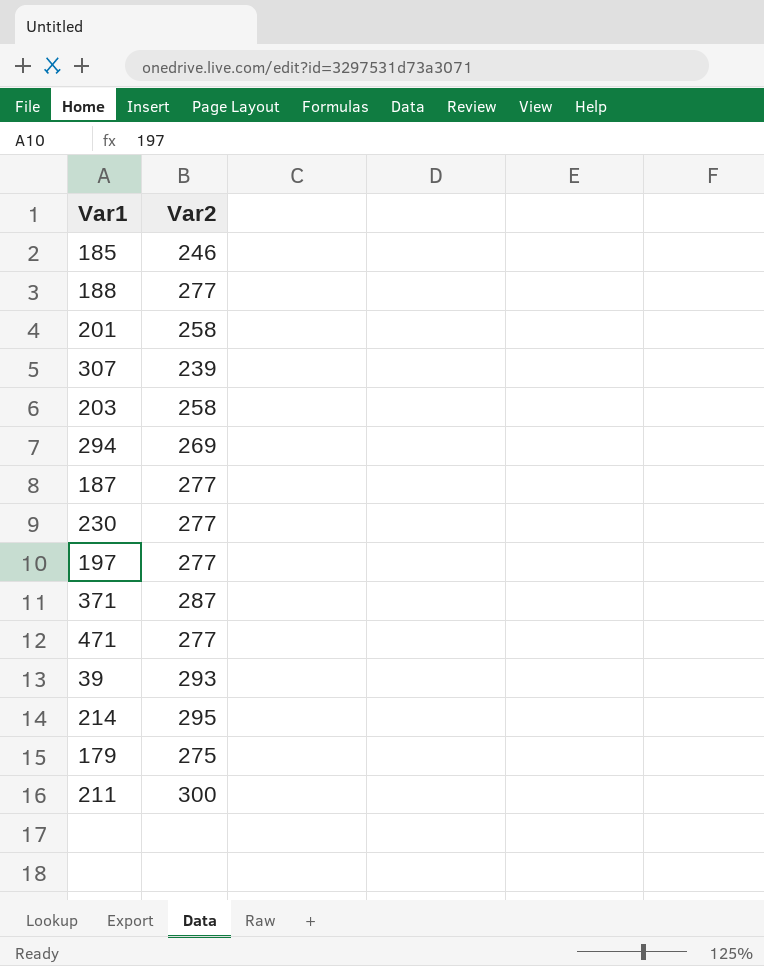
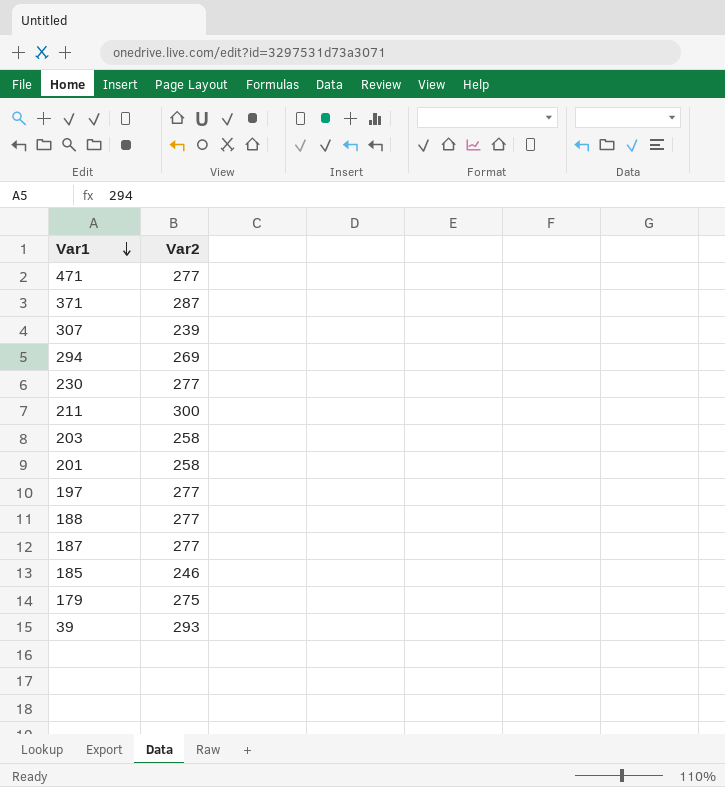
row order: none -> Var1 descending
row 214: 295 -> none

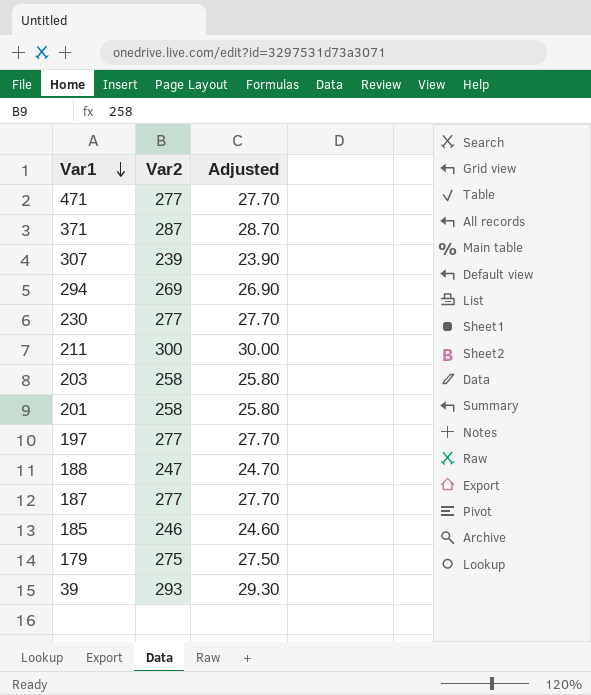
column Adjusted | formula: none -> [Var2] * 0.1
188 | Var2: 277 -> 247

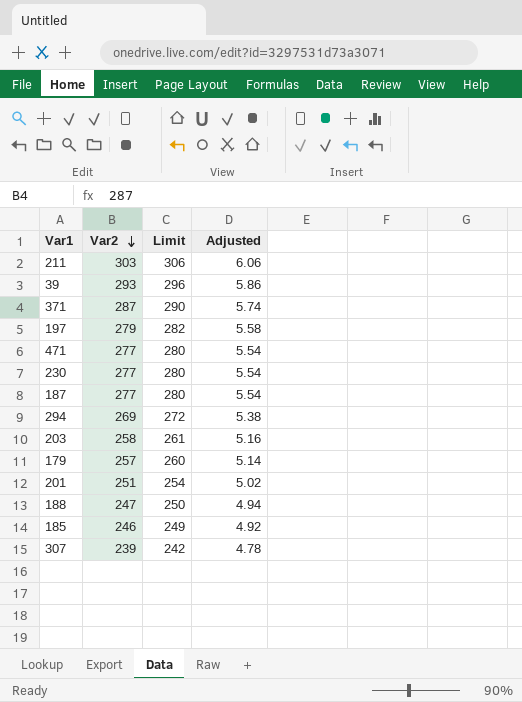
row order: Var1 descending -> Var2 descending
column Limit | formula: none -> [Var2] + 3
column Adjusted | formula: [Var2] * 0.1 -> [Var2] * 0.02
211 | Var2: 300 -> 303
197 | Var2: 277 -> 279
179 | Var2: 275 -> 257
201 | Var2: 258 -> 251

